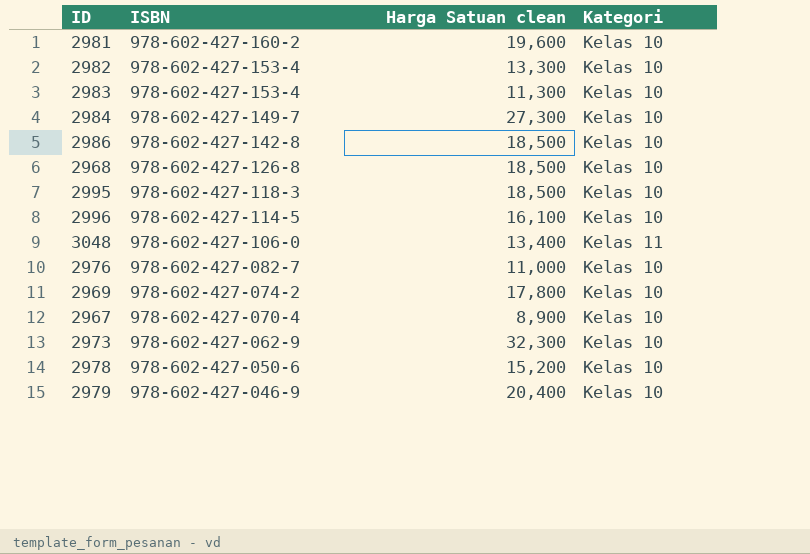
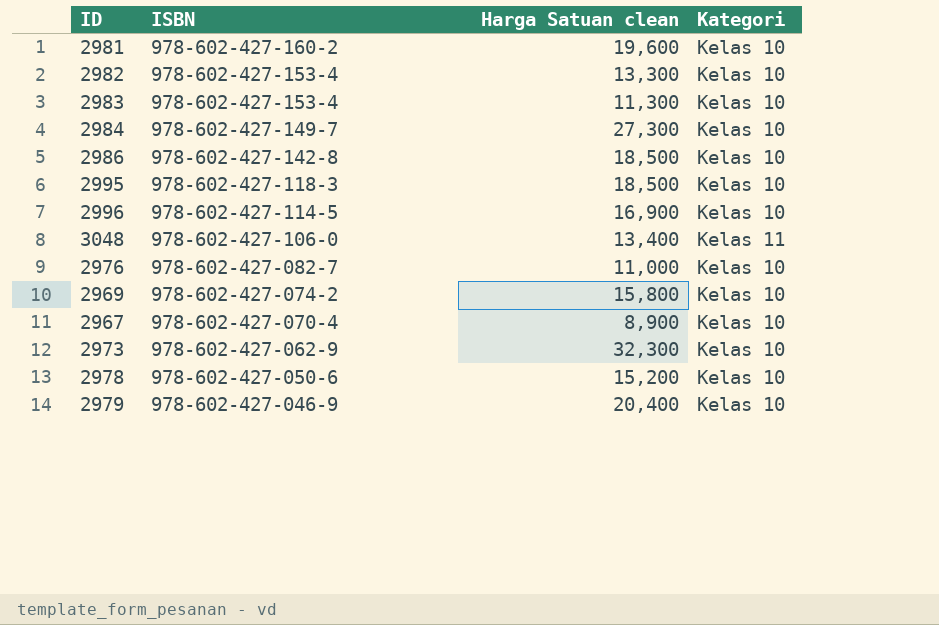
row 2968: 978-602-427-126-8 | 18,500 | Kelas 10 -> none
2996 | Harga Satuan clean: 16,100 -> 16,900
2969 | Harga Satuan clean: 17,800 -> 15,800

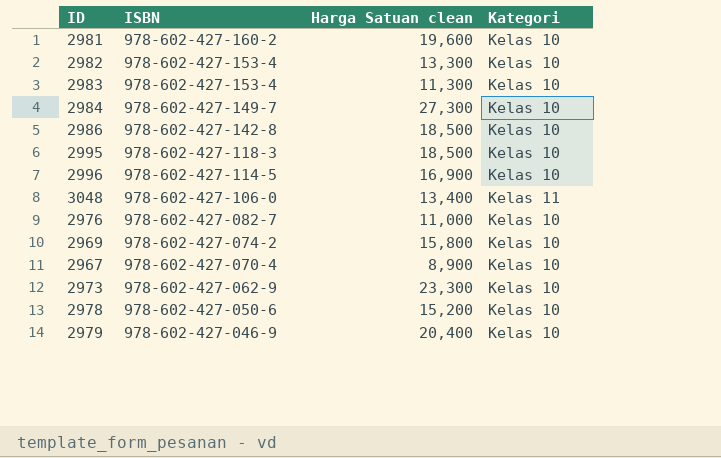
2973 | Harga Satuan clean: 32,300 -> 23,300

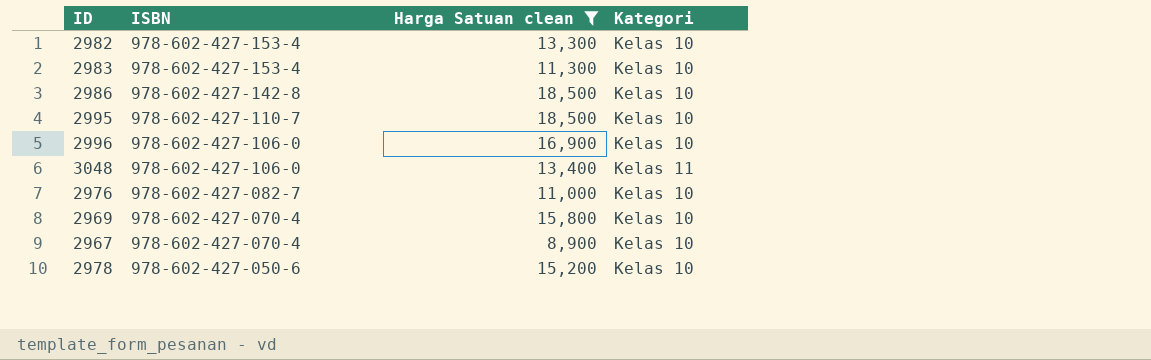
filter: none -> Harga Satuan clean <= 18,500
2995 | ISBN: 978-602-427-118-3 -> 978-602-427-110-7
2996 | ISBN: 978-602-427-114-5 -> 978-602-427-106-0
2969 | ISBN: 978-602-427-074-2 -> 978-602-427-070-4

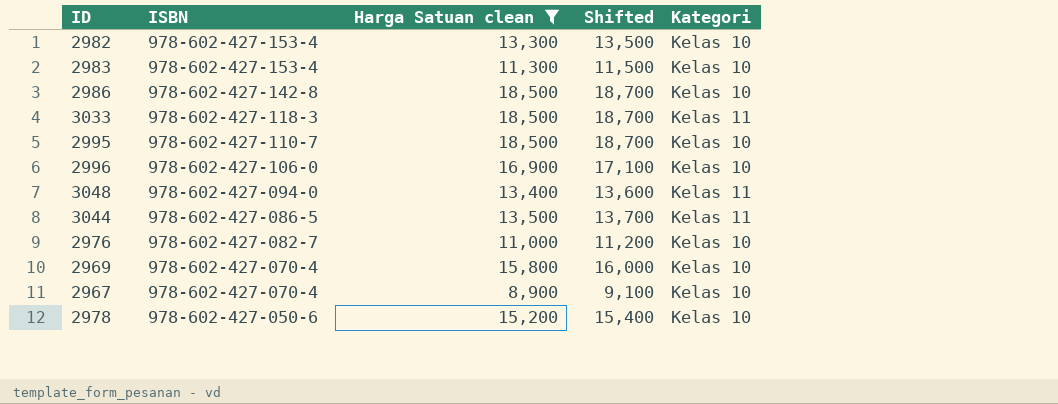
column Shifted | formula: none -> [Harga Satuan clean] + 200
row 3033: none -> 978-602-427-118-3 | 18,500 | 18,700 | Kelas 11
3048 | ISBN: 978-602-427-106-0 -> 978-602-427-094-0
row 3044: none -> 978-602-427-086-5 | 13,500 | 13,700 | Kelas 11

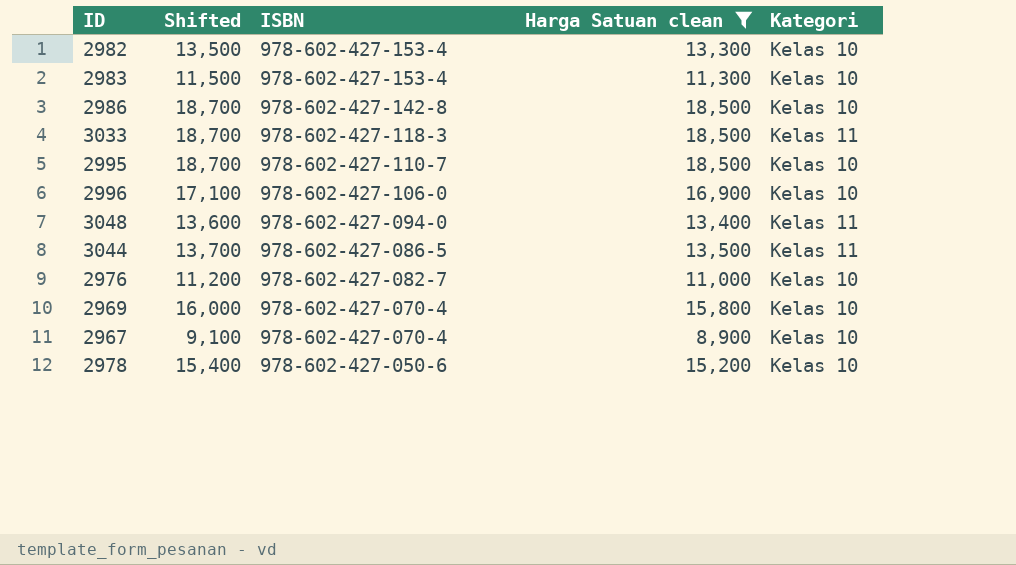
column Shifted | position: 4 -> 2

